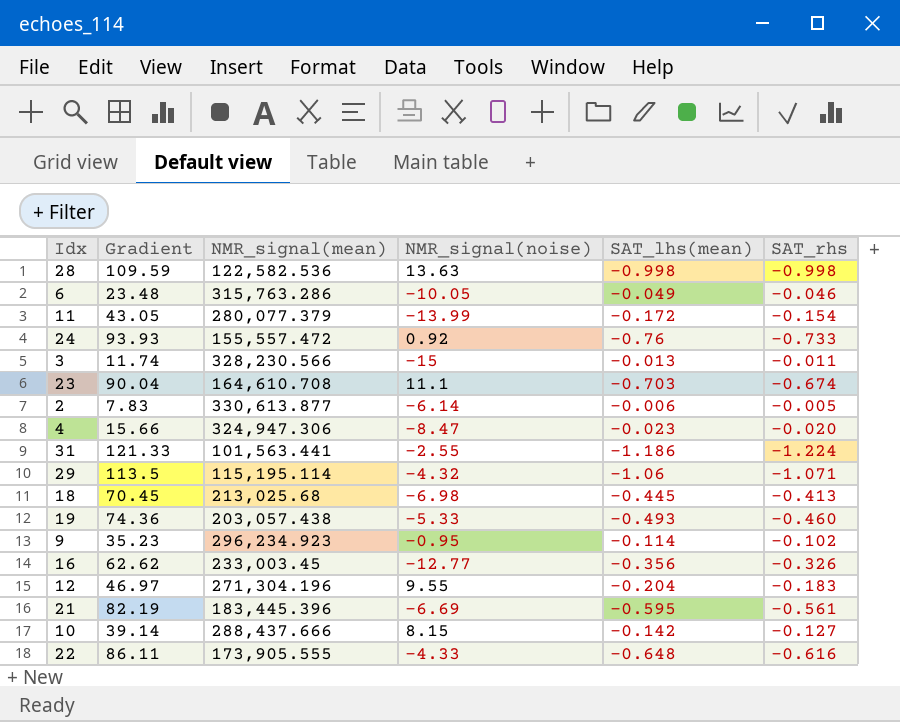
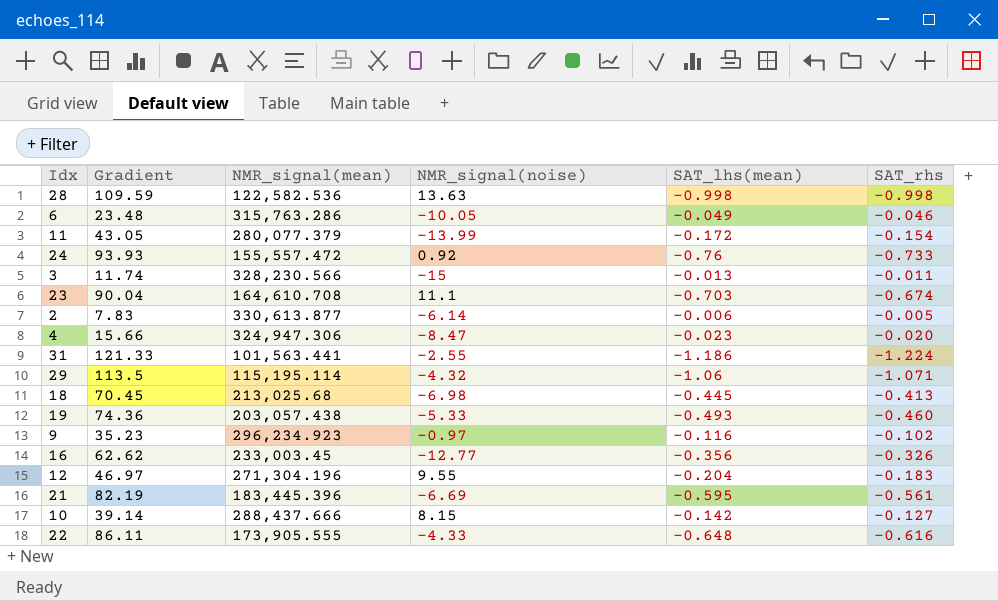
9 | NMR_signal(noise): -0.95 -> -0.97
9 | SAT_lhs(mean): -0.114 -> -0.116

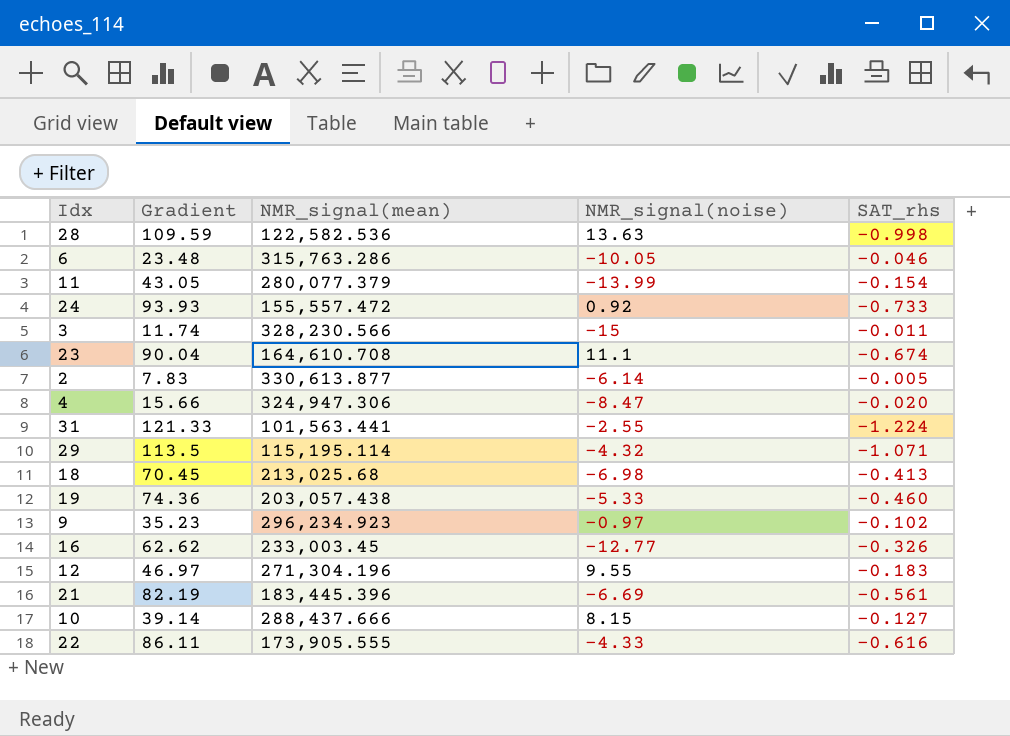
column SAT_lhs(mean) | position: 5 -> none

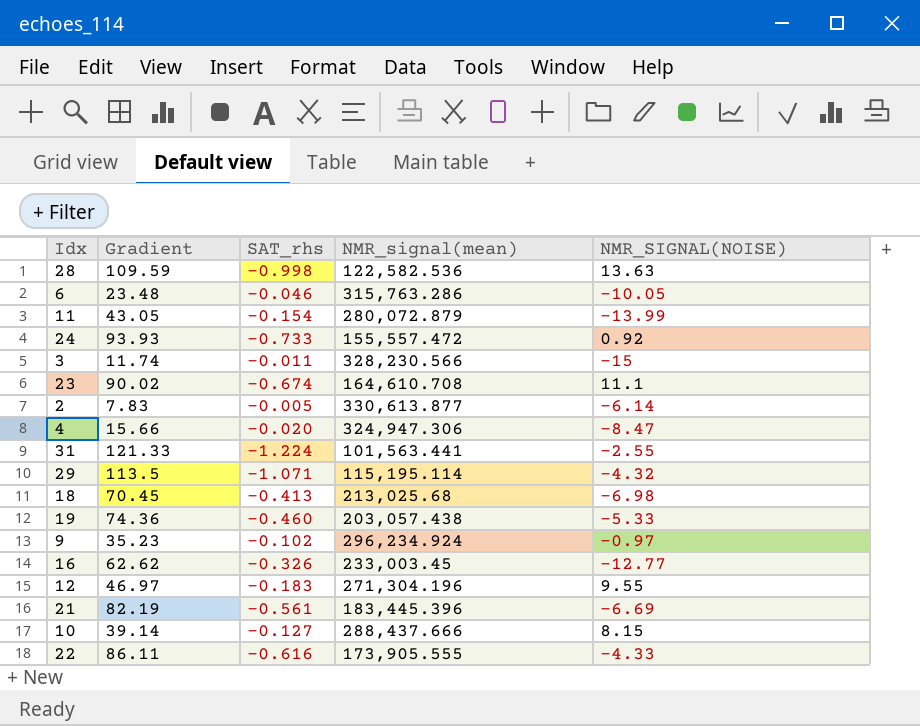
column SAT_rhs | position: 5 -> 3
column name: NMR_signal(noise) -> NMR_SIGNAL(NOISE)
11 | NMR_signal(mean): 280,077.379 -> 280,072.879
23 | Gradient: 90.04 -> 90.02
9 | NMR_signal(mean): 296,234.923 -> 296,234.924

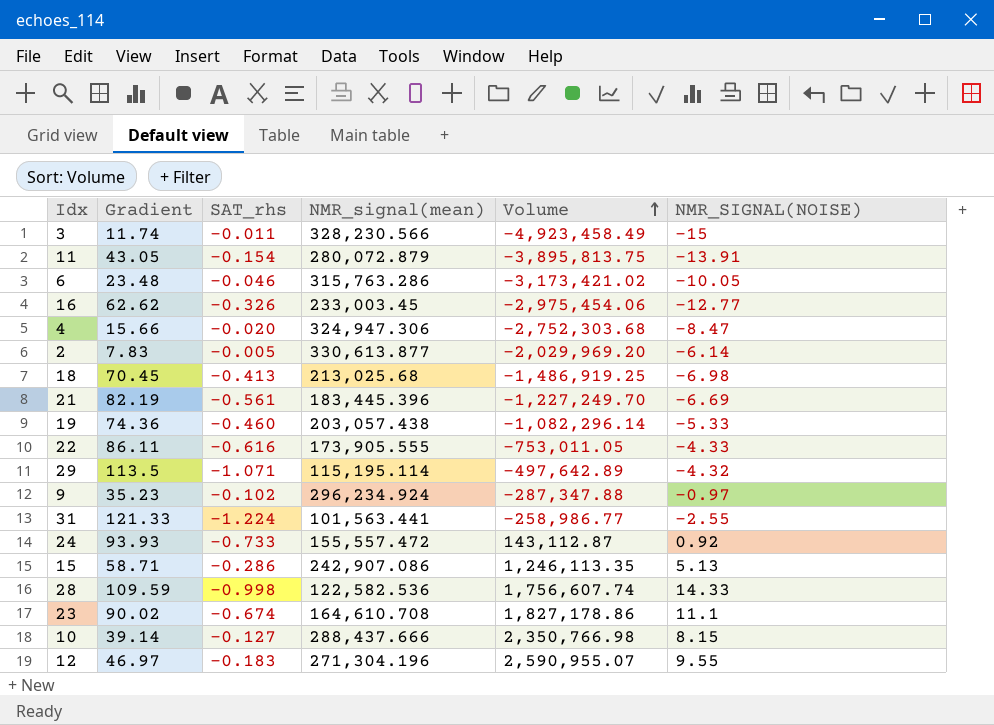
row order: none -> Volume ascending
column Volume | formula: none -> [NMR_signal(mean)] * [NMR_SIGNAL(NOISE)]
11 | NMR_SIGNAL(NOISE): -13.99 -> -13.91
row 15: none -> 58.71 | -0.286 | 242,907.086 | 1,246,113.35 | 5.13
28 | NMR_SIGNAL(NOISE): 13.63 -> 14.33

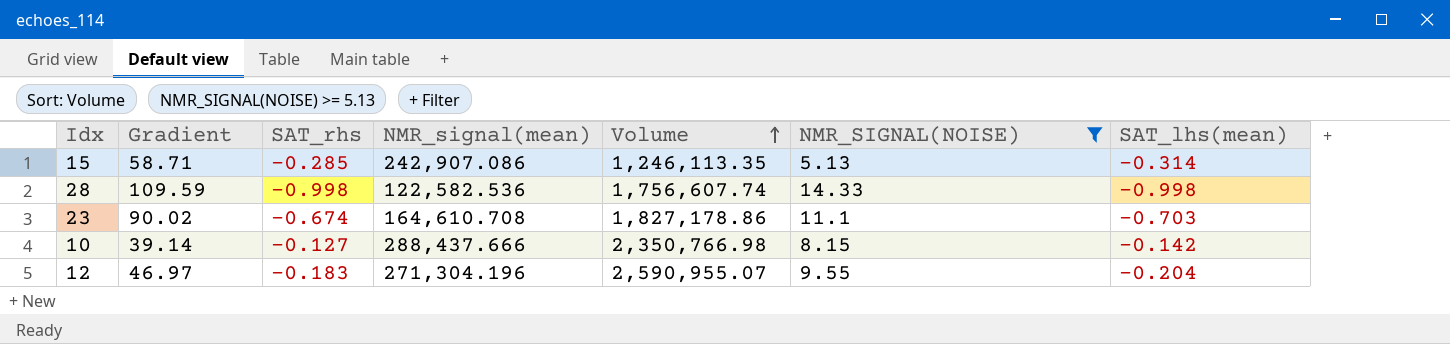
filter: none -> NMR_SIGNAL(NOISE) >= 5.13
column SAT_lhs(mean) | position: none -> 7
15 | SAT_rhs: -0.286 -> -0.285

